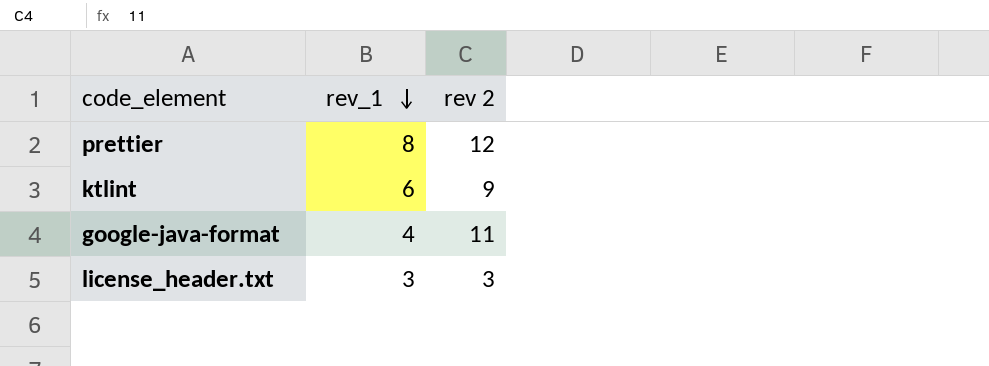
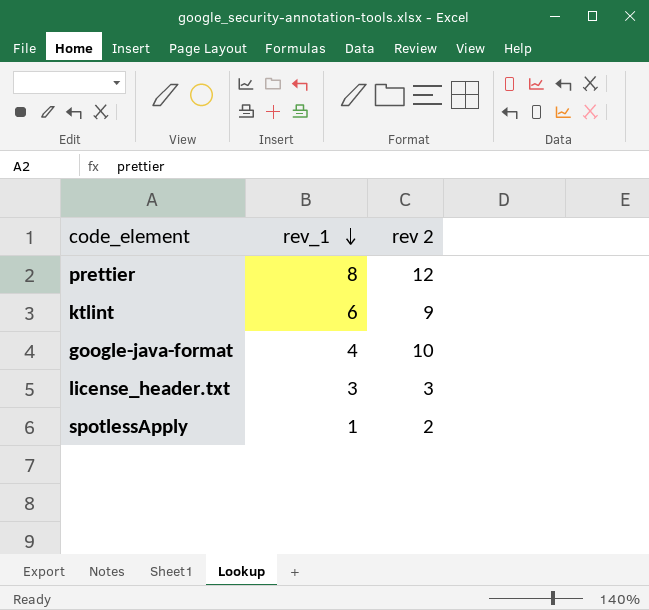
google-java-format | rev 2: 11 -> 10
row spotlessApply: none -> 1 | 2

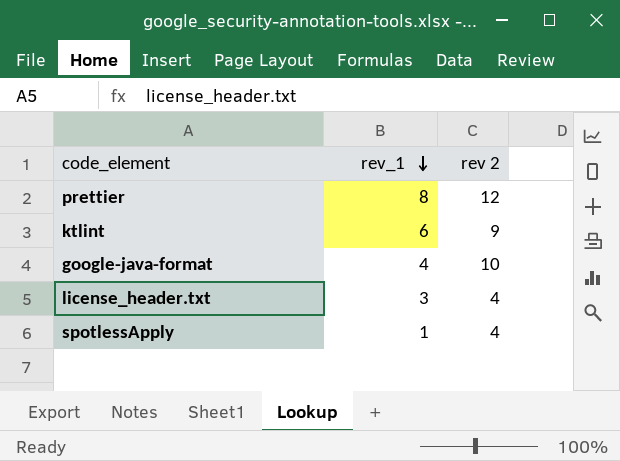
license_header.txt | rev 2: 3 -> 4
spotlessApply | rev 2: 2 -> 4

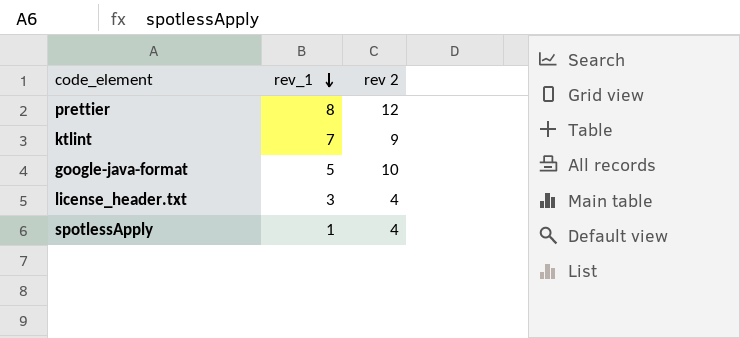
ktlint | rev_1: 6 -> 7
google-java-format | rev_1: 4 -> 5

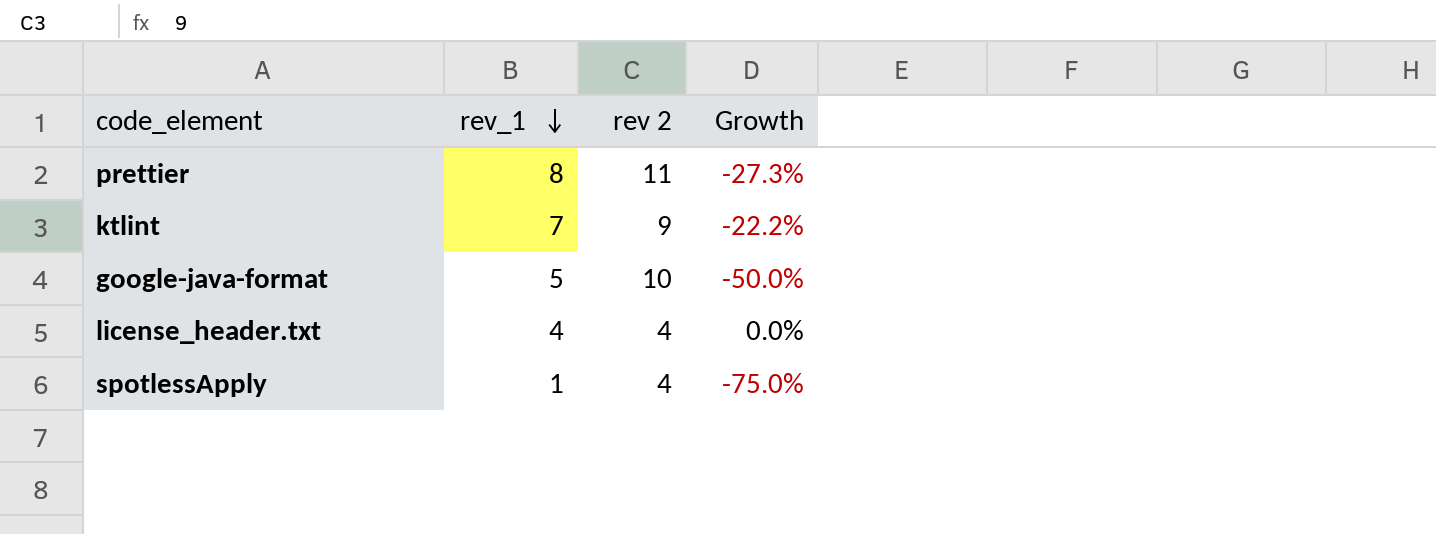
column Growth | formula: none -> ([rev_1] - [rev 2]) / [rev 2]
prettier | rev 2: 12 -> 11
license_header.txt | rev_1: 3 -> 4

